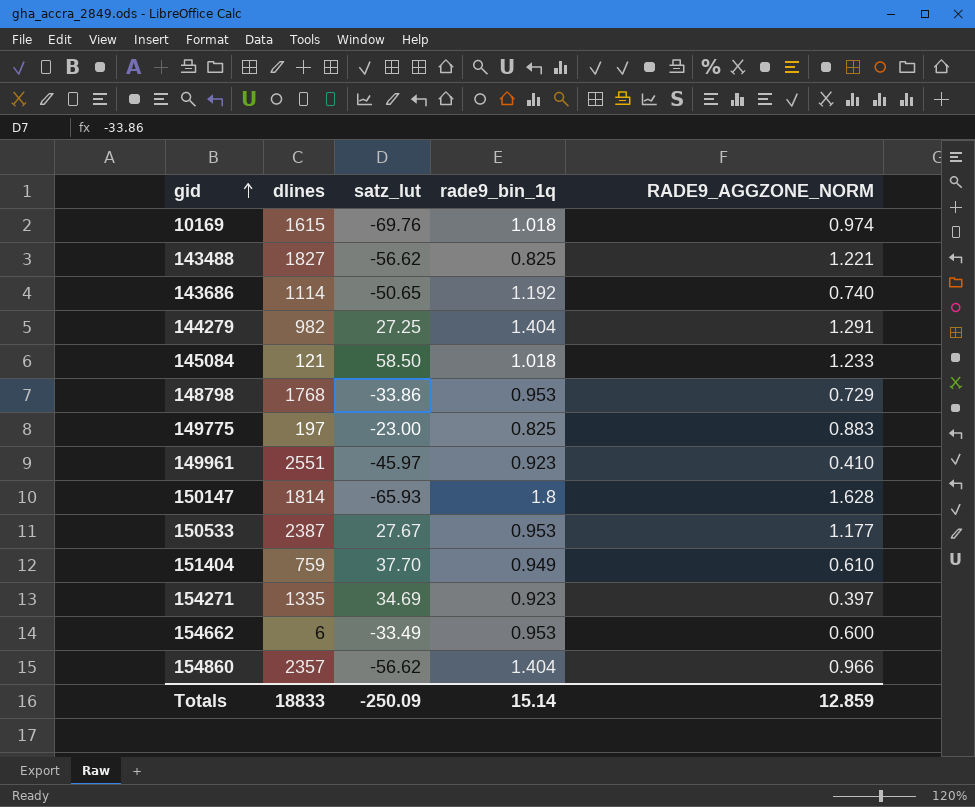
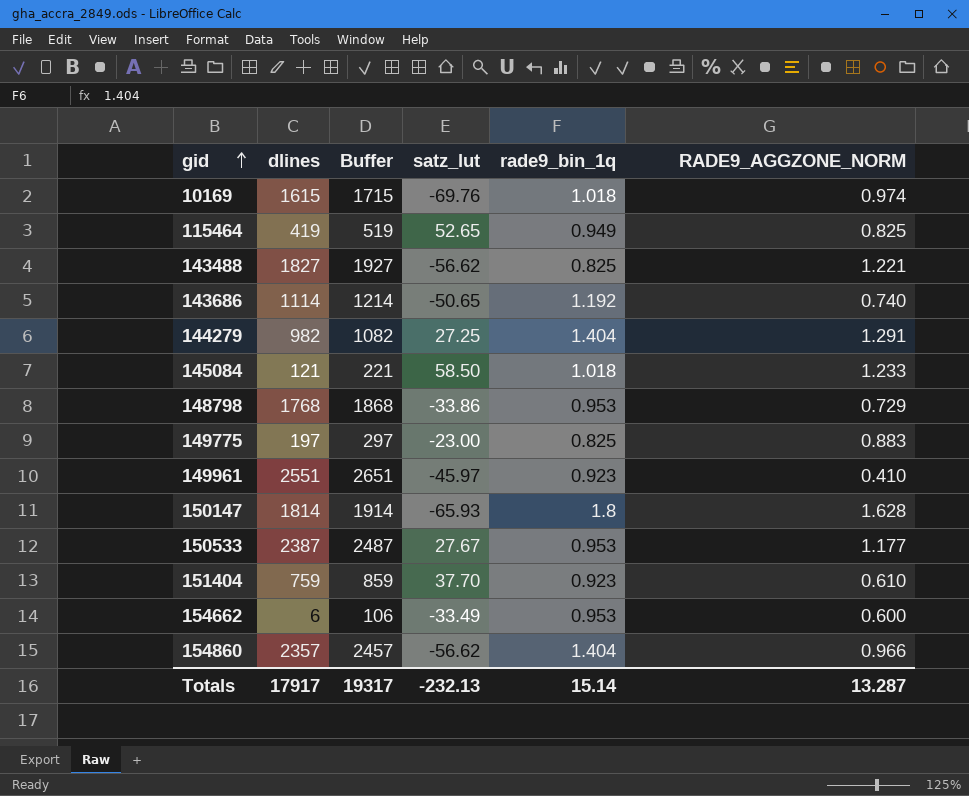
column Buffer | formula: none -> [dlines] + 100
row 154271: 1335 | 34.69 | 0.923 | 0.397 -> none
row 115464: none -> 419 | 519 | 52.65 | 0.949 | 0.825
151404 | rade9_bin_1q: 0.949 -> 0.923
Totals | dlines: 18833 -> 17917
Totals | satz_lut: -250.09 -> -232.13
Totals | RADE9_AGGZONE_NORM: 12.859 -> 13.287

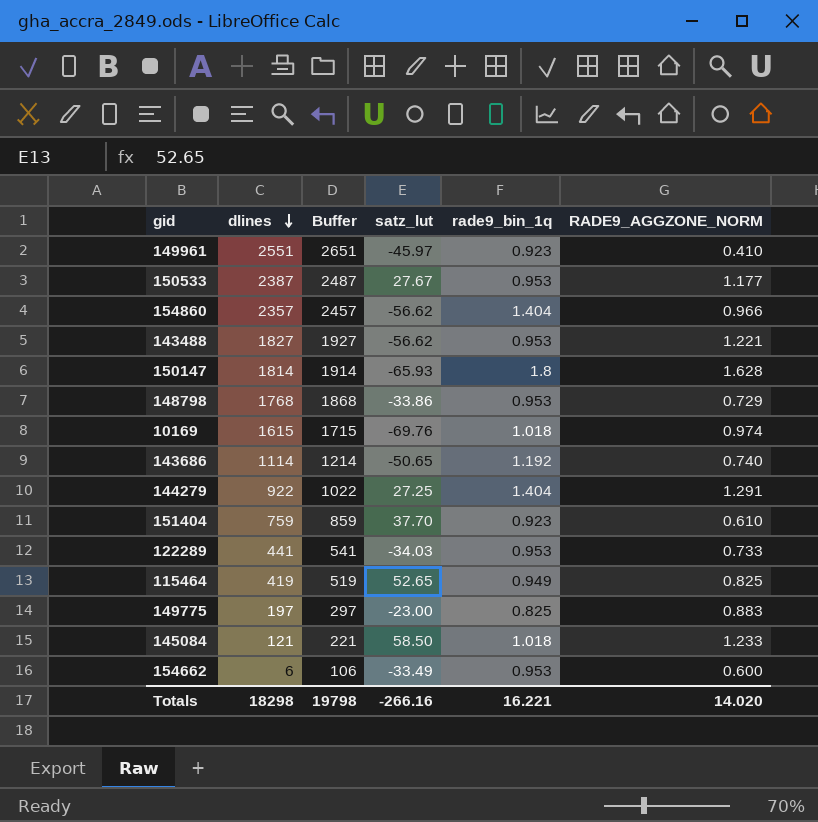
row order: gid ascending -> dlines descending
143488 | rade9_bin_1q: 0.825 -> 0.953
144279 | dlines: 982 -> 922
144279 | Buffer: 1082 -> 1022
row 122289: none -> 441 | 541 | -34.03 | 0.953 | 0.733
Totals | dlines: 17917 -> 18298
Totals | Buffer: 19317 -> 19798
Totals | satz_lut: -232.13 -> -266.16
Totals | rade9_bin_1q: 15.14 -> 16.221
Totals | RADE9_AGGZONE_NORM: 13.287 -> 14.020

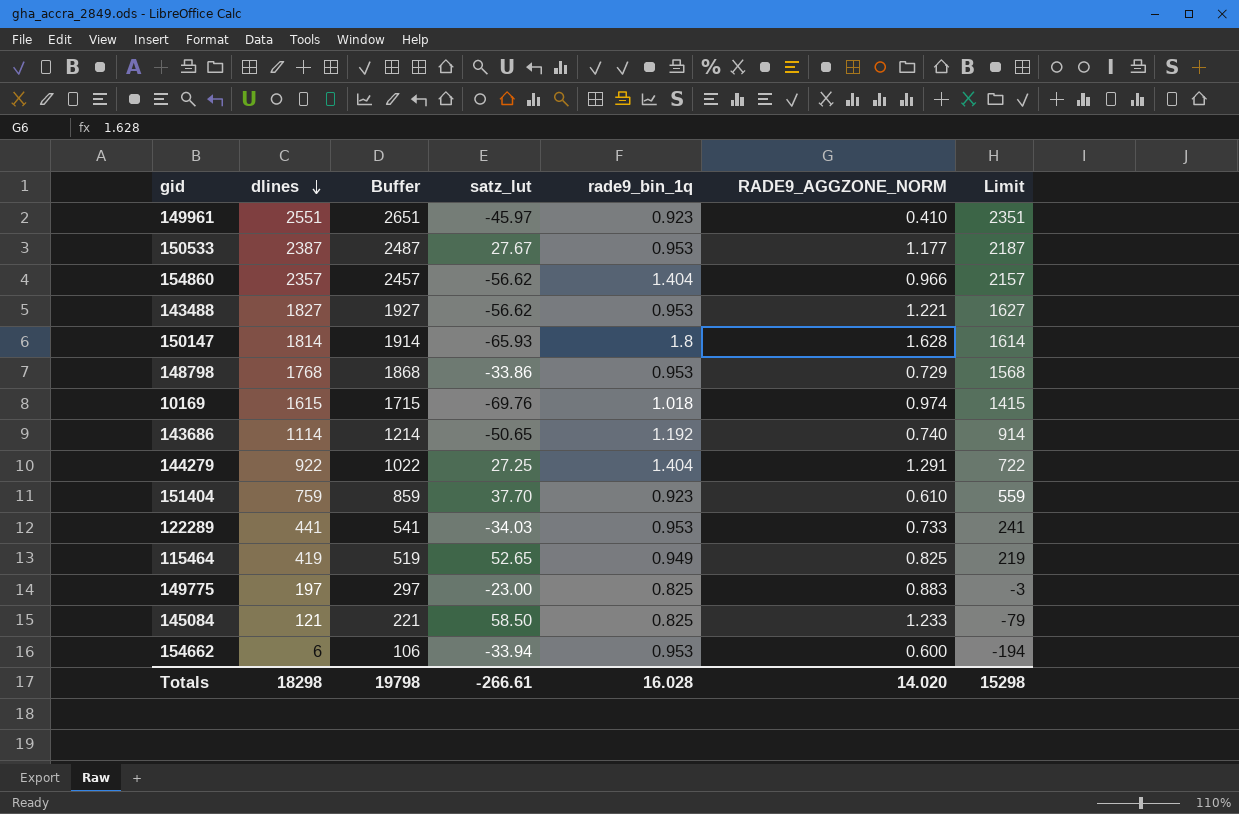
column Limit | formula: none -> [dlines] - 200
145084 | rade9_bin_1q: 1.018 -> 0.825
154662 | satz_lut: -33.49 -> -33.94
Totals | satz_lut: -266.16 -> -266.61
Totals | rade9_bin_1q: 16.221 -> 16.028

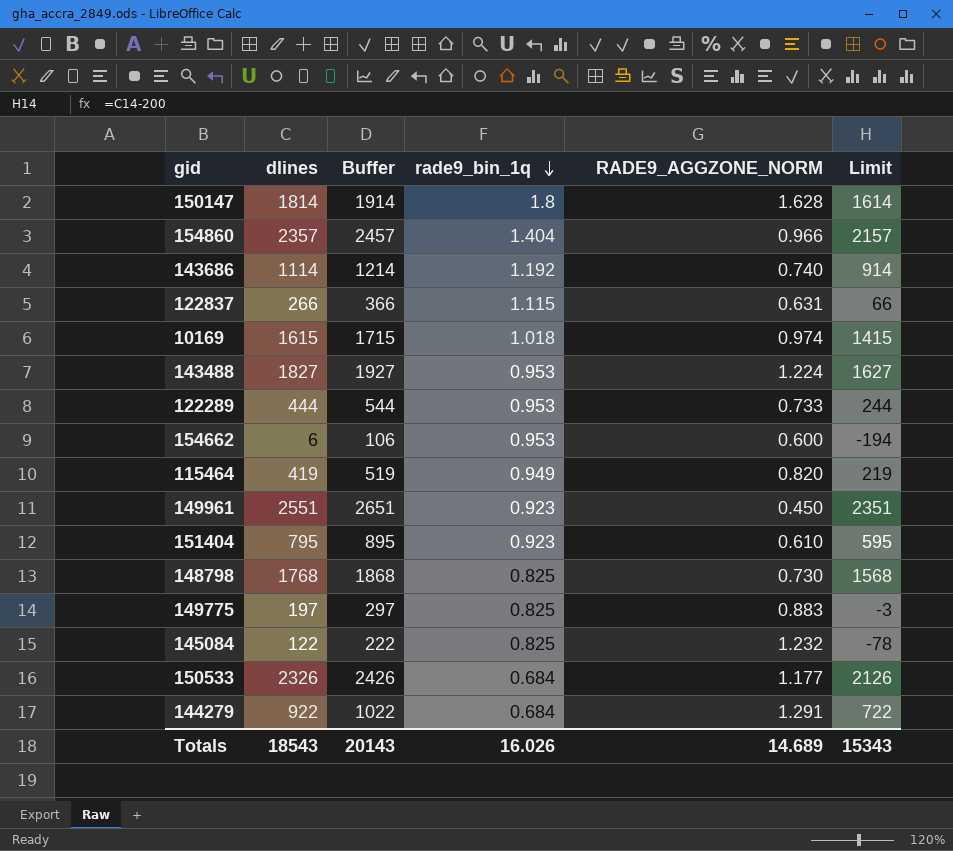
row order: dlines descending -> rade9_bin_1q descending
column satz_lut | position: 4 -> none
row 122837: none -> 266 | 366 | 1.115 | 0.631 | 66
143488 | RADE9_AGGZONE_NORM: 1.221 -> 1.224
122289 | dlines: 441 -> 444
122289 | Buffer: 541 -> 544
122289 | Limit: 241 -> 244
115464 | RADE9_AGGZONE_NORM: 0.825 -> 0.820
149961 | RADE9_AGGZONE_NORM: 0.410 -> 0.450
151404 | dlines: 759 -> 795
151404 | Buffer: 859 -> 895
151404 | Limit: 559 -> 595
148798 | rade9_bin_1q: 0.953 -> 0.825
148798 | RADE9_AGGZONE_NORM: 0.729 -> 0.730
145084 | dlines: 121 -> 122
145084 | Buffer: 221 -> 222
145084 | RADE9_AGGZONE_NORM: 1.233 -> 1.232
145084 | Limit: -79 -> -78
150533 | dlines: 2387 -> 2326
150533 | Buffer: 2487 -> 2426
150533 | rade9_bin_1q: 0.953 -> 0.684
150533 | Limit: 2187 -> 2126
144279 | rade9_bin_1q: 1.404 -> 0.684
Totals | dlines: 18298 -> 18543
Totals | Buffer: 19798 -> 20143
Totals | rade9_bin_1q: 16.028 -> 16.026
Totals | RADE9_AGGZONE_NORM: 14.020 -> 14.689
Totals | Limit: 15298 -> 15343

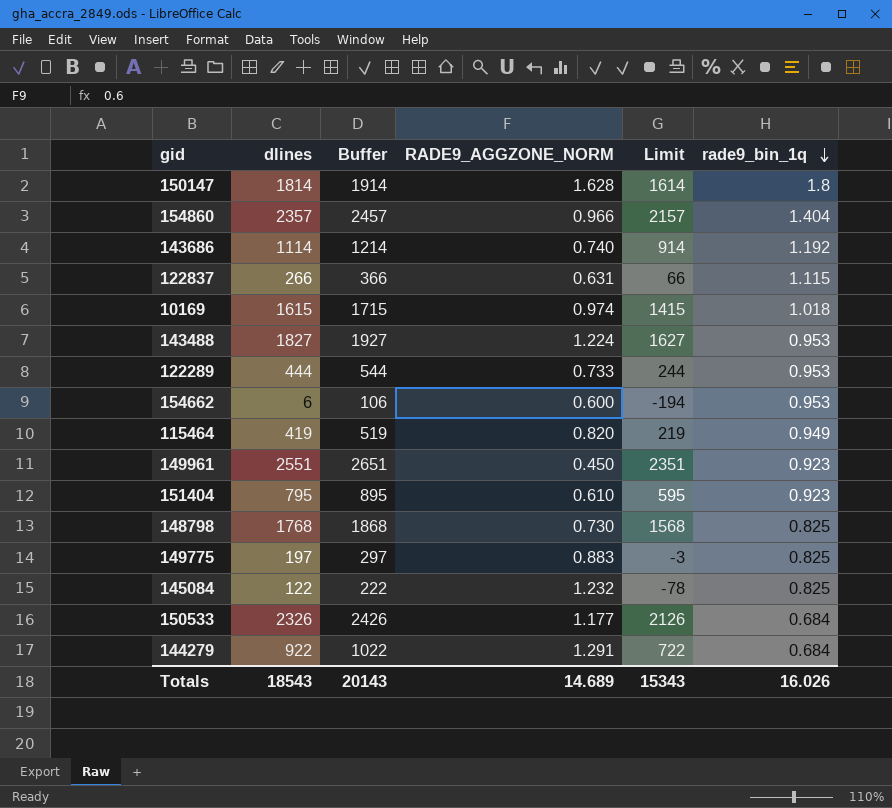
column rade9_bin_1q | position: 4 -> 6

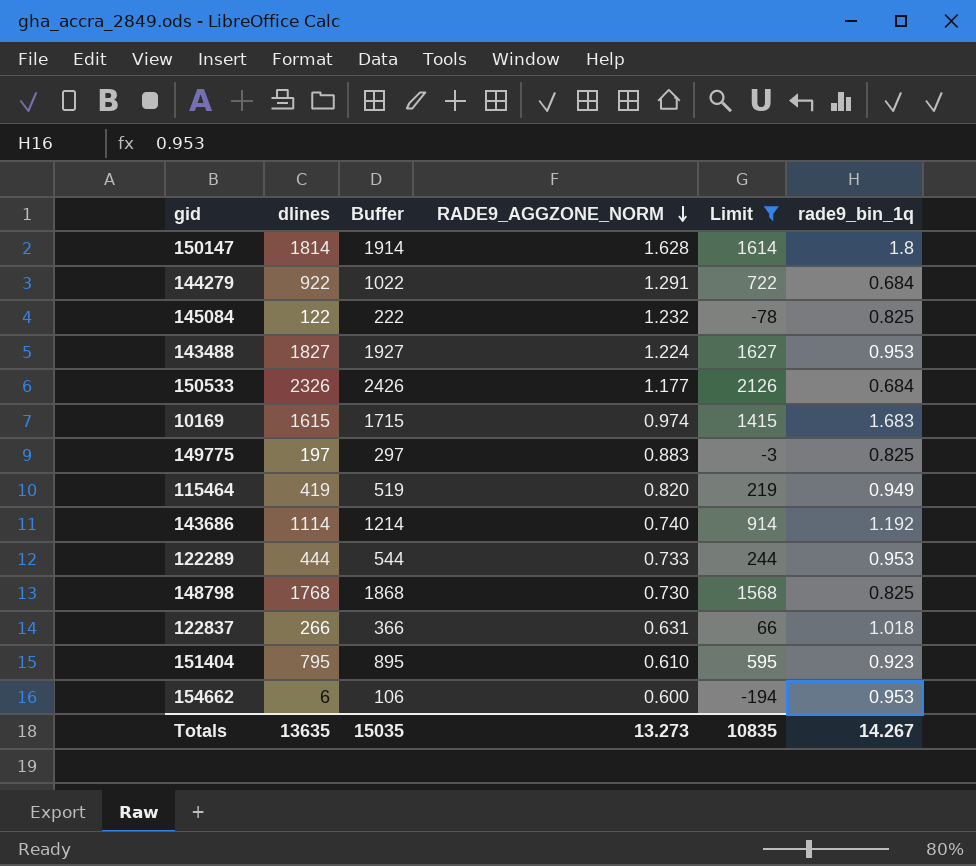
filter: none -> Limit <= 2126
row order: rade9_bin_1q descending -> RADE9_AGGZONE_NORM descending
10169 | rade9_bin_1q: 1.018 -> 1.683
122837 | rade9_bin_1q: 1.115 -> 1.018
Totals | dlines: 18543 -> 13635
Totals | Buffer: 20143 -> 15035
Totals | RADE9_AGGZONE_NORM: 14.689 -> 13.273
Totals | Limit: 15343 -> 10835
Totals | rade9_bin_1q: 16.026 -> 14.267

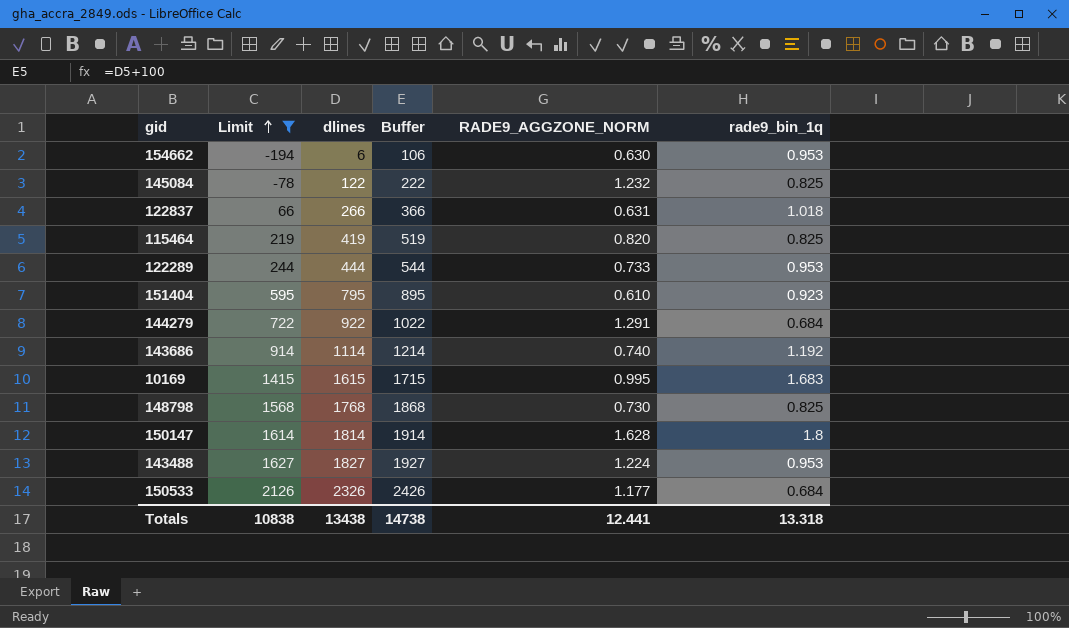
row order: RADE9_AGGZONE_NORM descending -> Limit ascending
column Limit | position: 5 -> 2
row 149775: 197 | 297 | 0.883 | -3 | 0.825 -> none
154662 | RADE9_AGGZONE_NORM: 0.600 -> 0.630
115464 | rade9_bin_1q: 0.949 -> 0.825
10169 | RADE9_AGGZONE_NORM: 0.974 -> 0.995
Totals | Limit: 10835 -> 10838
Totals | dlines: 13635 -> 13438
Totals | Buffer: 15035 -> 14738
Totals | RADE9_AGGZONE_NORM: 13.273 -> 12.441
Totals | rade9_bin_1q: 14.267 -> 13.318

